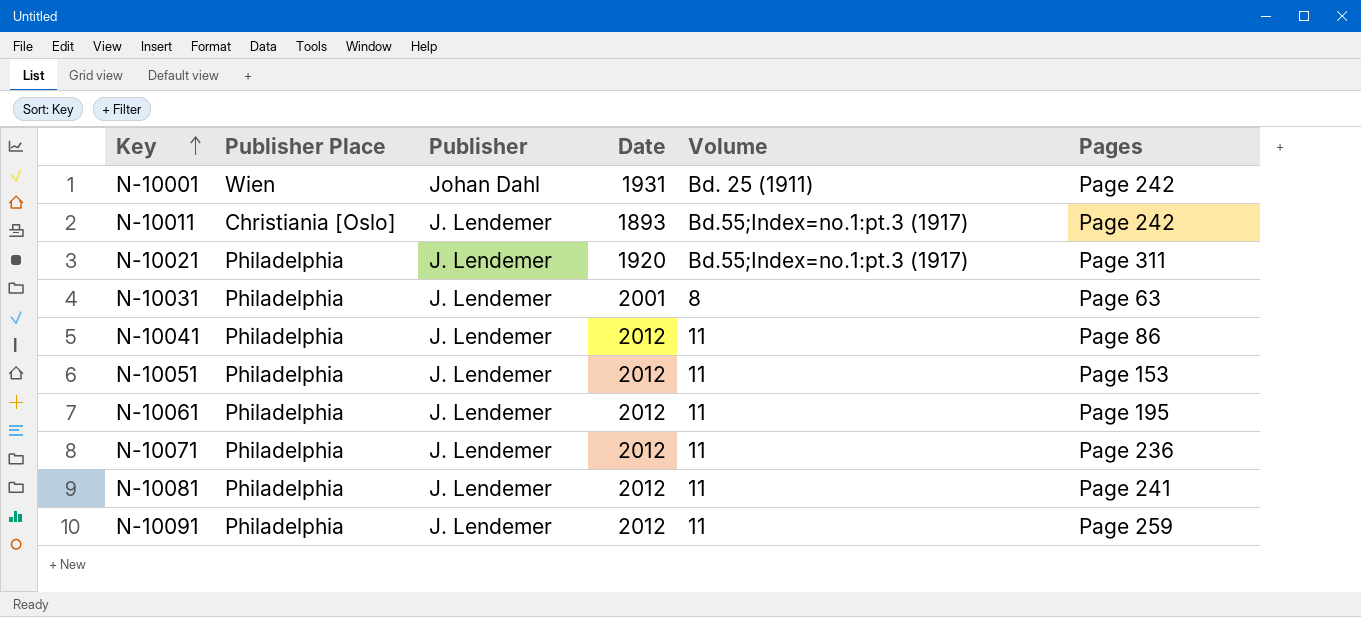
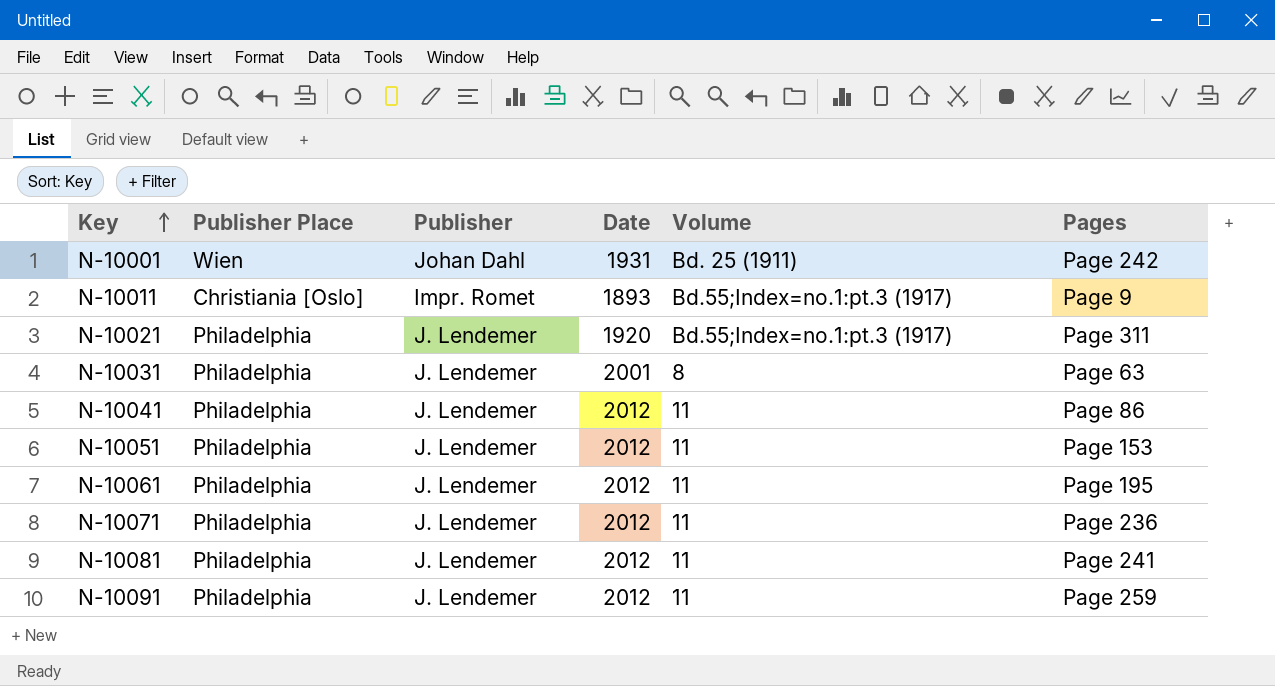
N-10011 | Publisher: J. Lendemer -> Impr. Romet
N-10011 | Pages: Page 242 -> Page 9

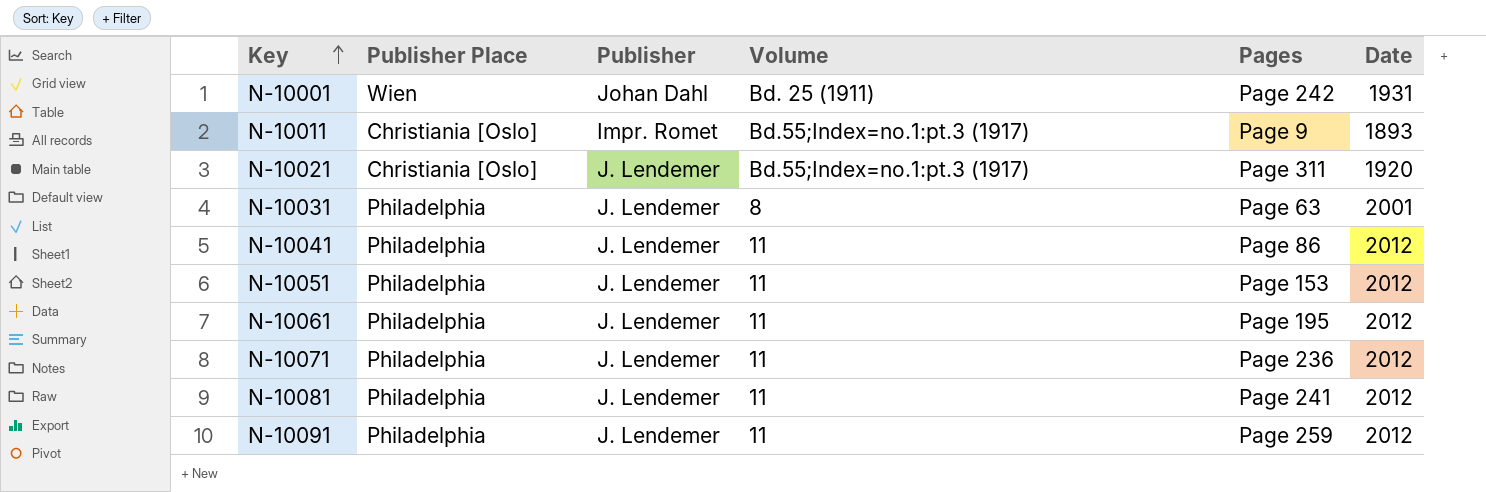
column Date | position: 4 -> 6
N-10021 | Publisher Place: Philadelphia -> Christiania [Oslo]

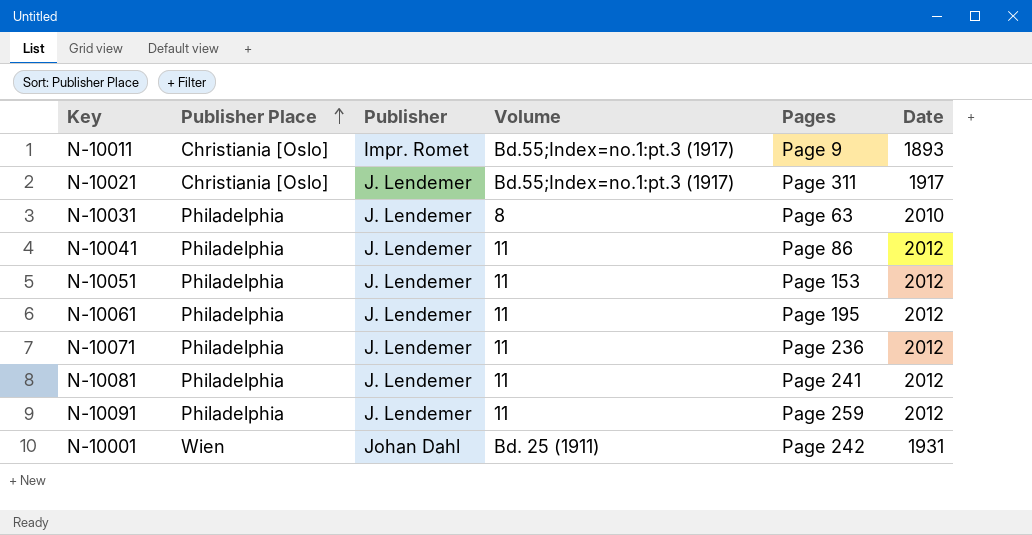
row order: Key ascending -> Publisher Place ascending
N-10021 | Date: 1920 -> 1917
N-10031 | Date: 2001 -> 2010

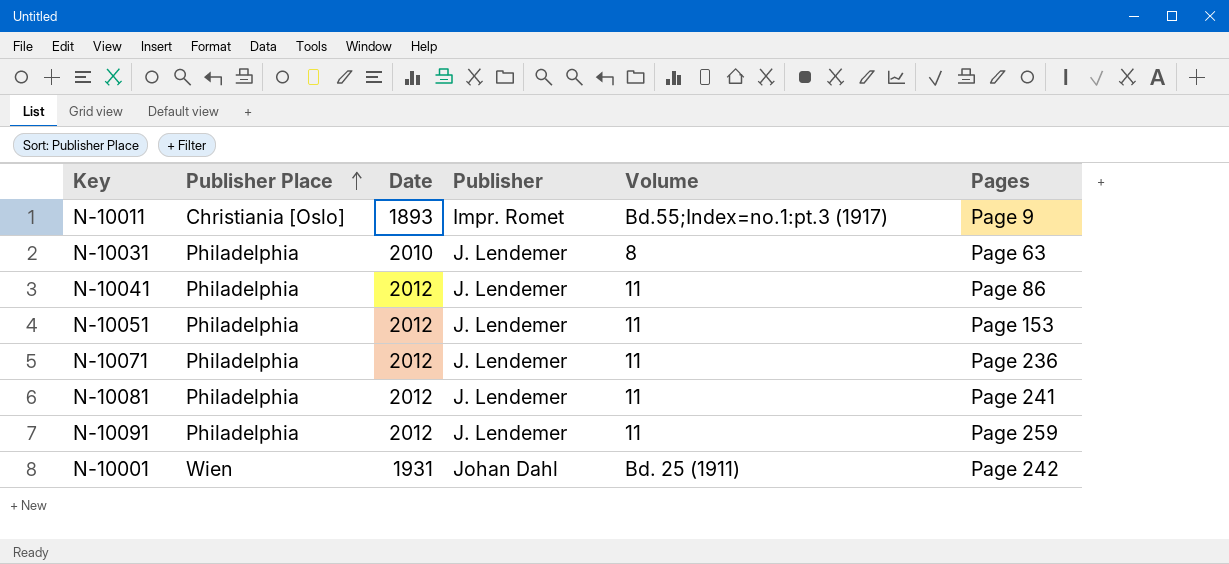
column Date | position: 6 -> 3
row N-10021: Christiania [Oslo] | J. Lendemer | Bd.55;Index=no.1:pt.3 (1917) | Page 311 | 1917 -> none
row N-10061: Philadelphia | J. Lendemer | 11 | Page 195 | 2012 -> none

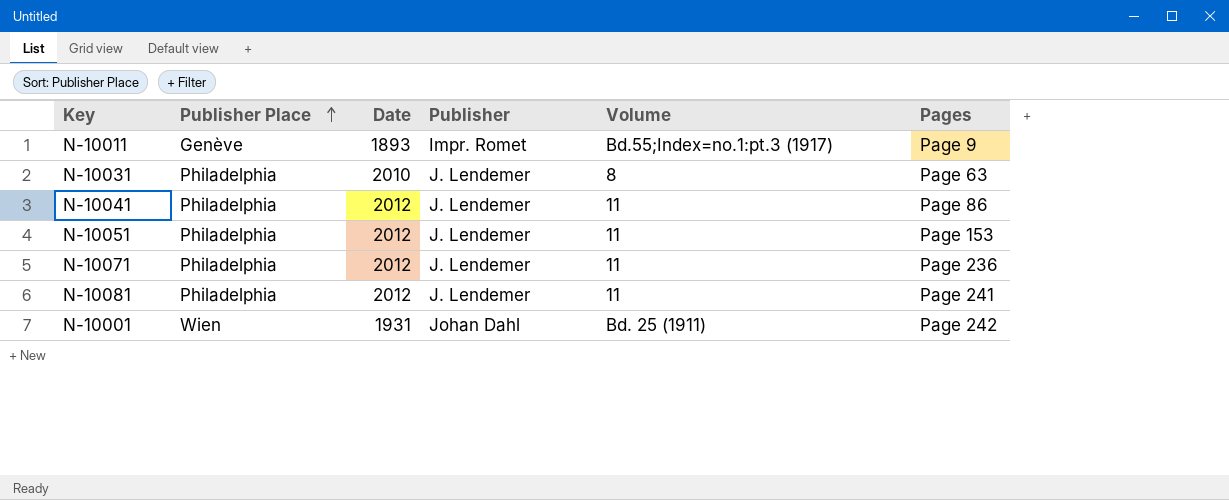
row N-10091: Philadelphia | 2012 | J. Lendemer | 11 | Page 259 -> none
N-10011 | Publisher Place: Christiania [Oslo] -> Genève

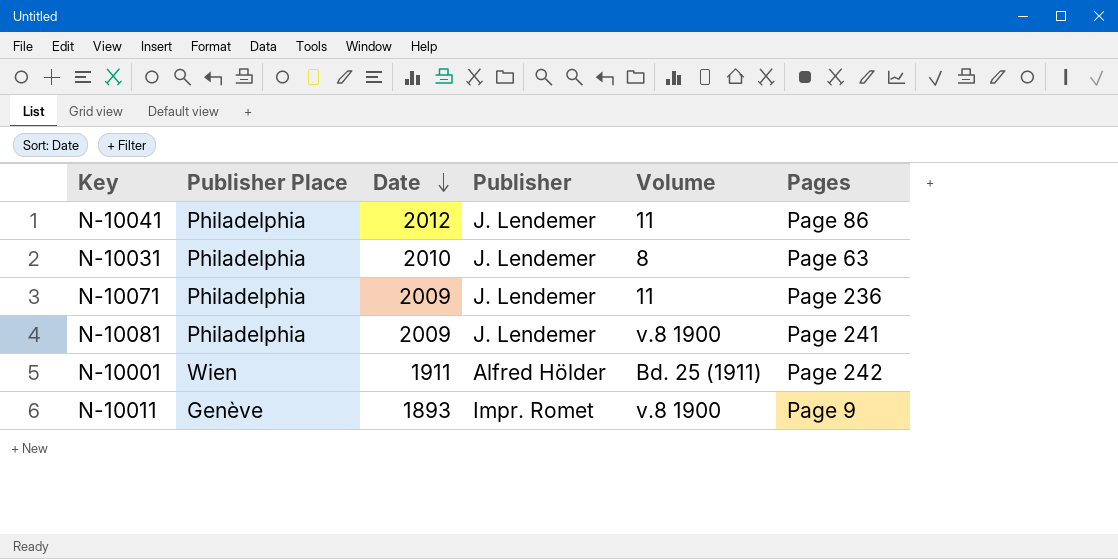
row order: Publisher Place ascending -> Date descending
row N-10051: Philadelphia | 2012 | J. Lendemer | 11 | Page 153 -> none
N-10071 | Date: 2012 -> 2009
N-10081 | Date: 2012 -> 2009
N-10081 | Volume: 11 -> v.8 1900
N-10001 | Date: 1931 -> 1911
N-10001 | Publisher: Johan Dahl -> Alfred Hölder
N-10011 | Volume: Bd.55;Index=no.1:pt.3 (1917) -> v.8 1900

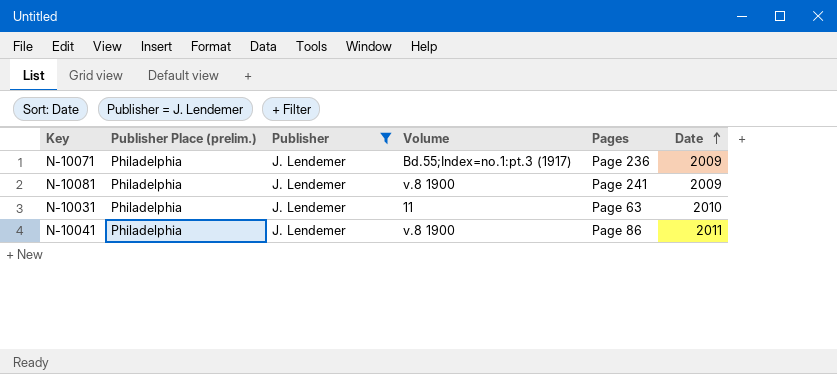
filter: none -> Publisher = J. Lendemer
row order: Date descending -> Date ascending
column name: Publisher Place -> Publisher Place (prelim.)
column Date | position: 3 -> 6
N-10071 | Volume: 11 -> Bd.55;Index=no.1:pt.3 (1917)
N-10031 | Volume: 8 -> 11
N-10041 | Volume: 11 -> v.8 1900
N-10041 | Date: 2012 -> 2011

